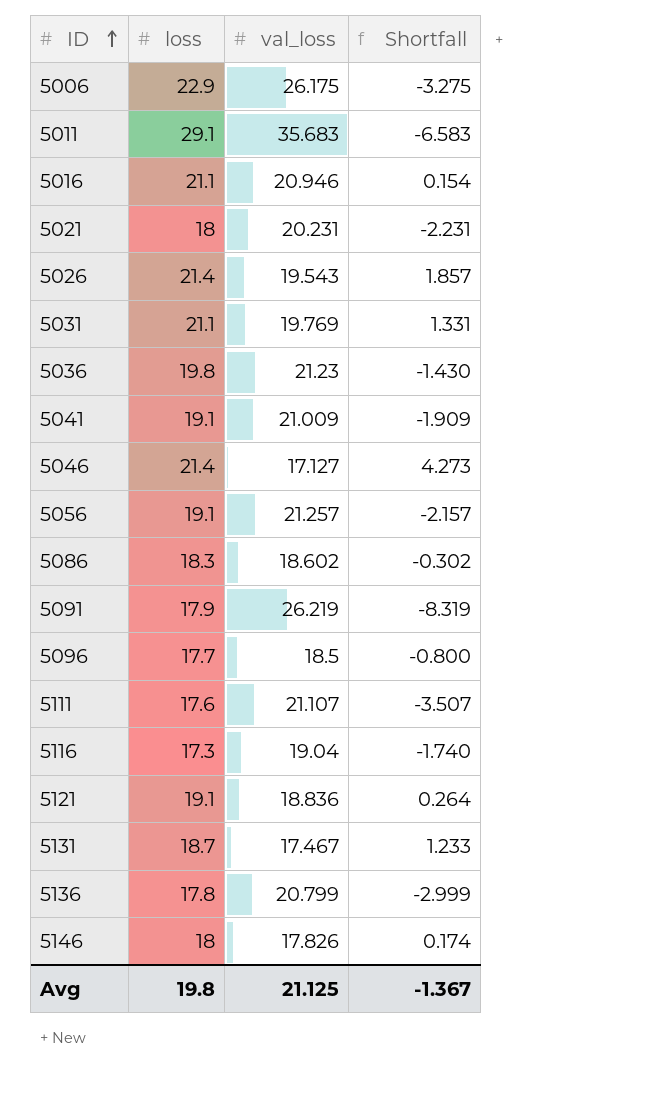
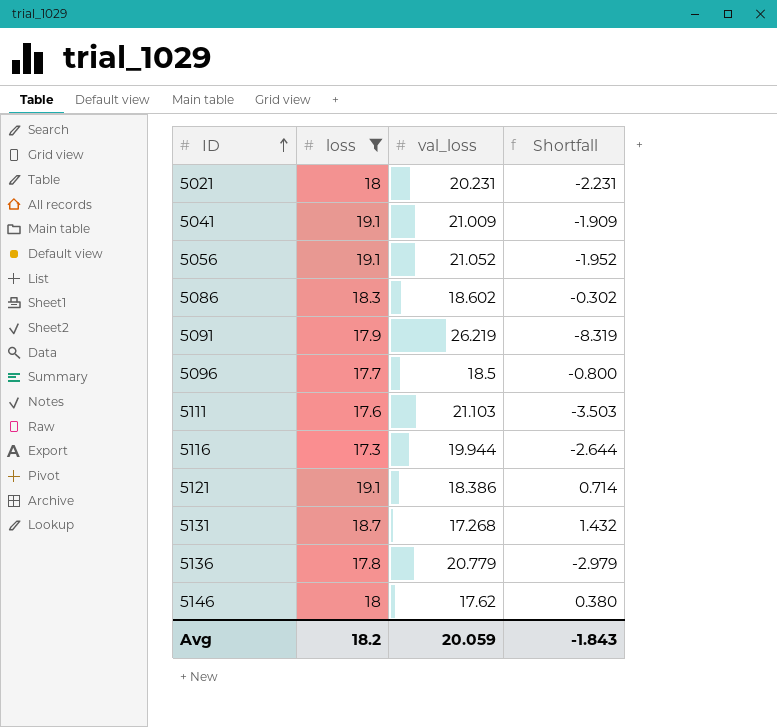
filter: none -> loss <= 19.1
5056 | val_loss: 21.257 -> 21.052
5056 | Shortfall: -2.157 -> -1.952
5111 | val_loss: 21.107 -> 21.103
5111 | Shortfall: -3.507 -> -3.503
5116 | val_loss: 19.04 -> 19.944
5116 | Shortfall: -1.740 -> -2.644
5121 | val_loss: 18.836 -> 18.386
5121 | Shortfall: 0.264 -> 0.714
5131 | val_loss: 17.467 -> 17.268
5131 | Shortfall: 1.233 -> 1.432
5136 | val_loss: 20.799 -> 20.779
5136 | Shortfall: -2.999 -> -2.979
5146 | val_loss: 17.826 -> 17.62
5146 | Shortfall: 0.174 -> 0.380
Avg | loss: 19.8 -> 18.2
Avg | val_loss: 21.125 -> 20.059
Avg | Shortfall: -1.367 -> -1.843

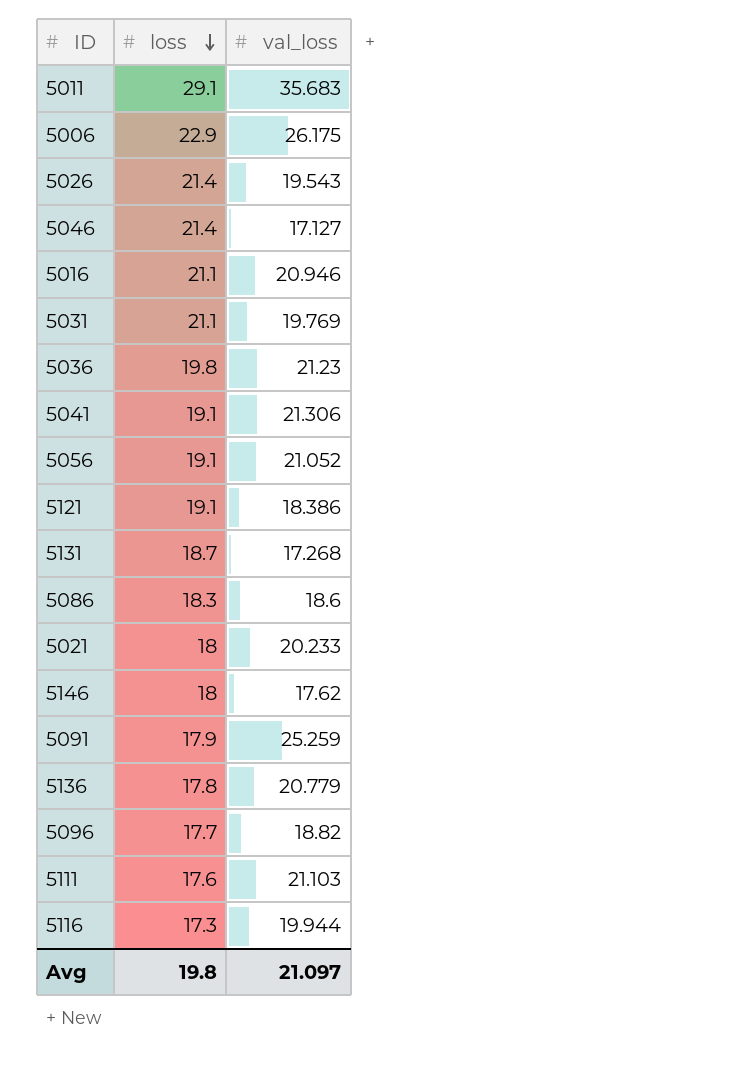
filter: loss <= 19.1 -> none
row order: ID ascending -> loss descending
column Shortfall | formula: [loss] - [val_loss] -> none
5041 | val_loss: 21.009 -> 21.306
5086 | val_loss: 18.602 -> 18.6
5021 | val_loss: 20.231 -> 20.233
5091 | val_loss: 26.219 -> 25.259
5096 | val_loss: 18.5 -> 18.82
Avg | loss: 18.2 -> 19.8
Avg | val_loss: 20.059 -> 21.097

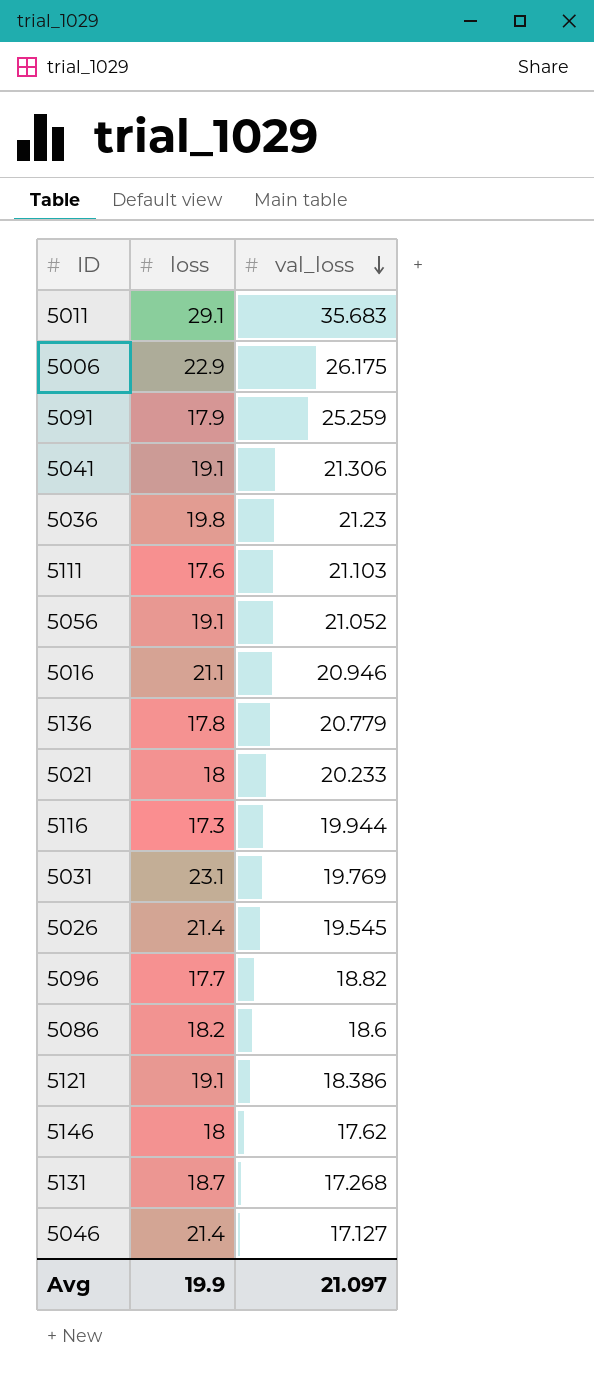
row order: loss descending -> val_loss descending
5031 | loss: 21.1 -> 23.1
5026 | val_loss: 19.543 -> 19.545
5086 | loss: 18.3 -> 18.2
Avg | loss: 19.8 -> 19.9

